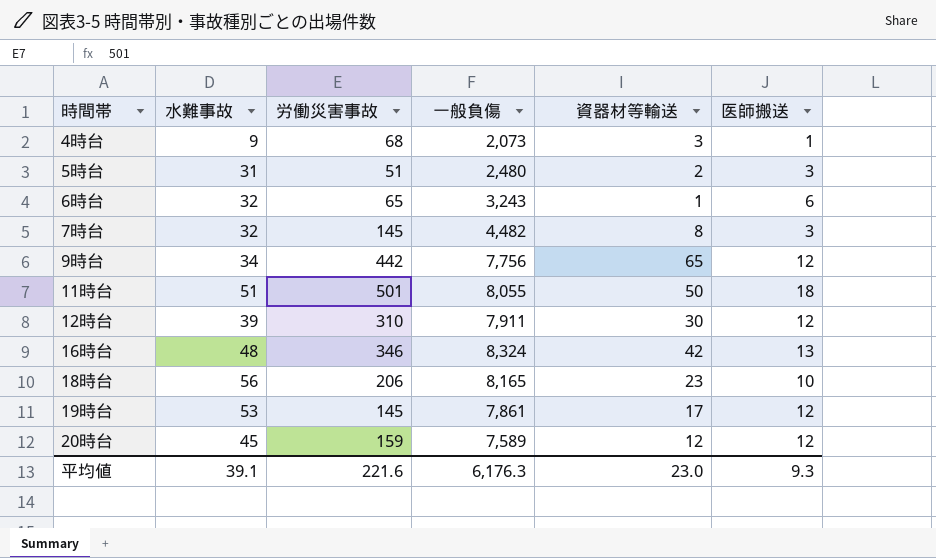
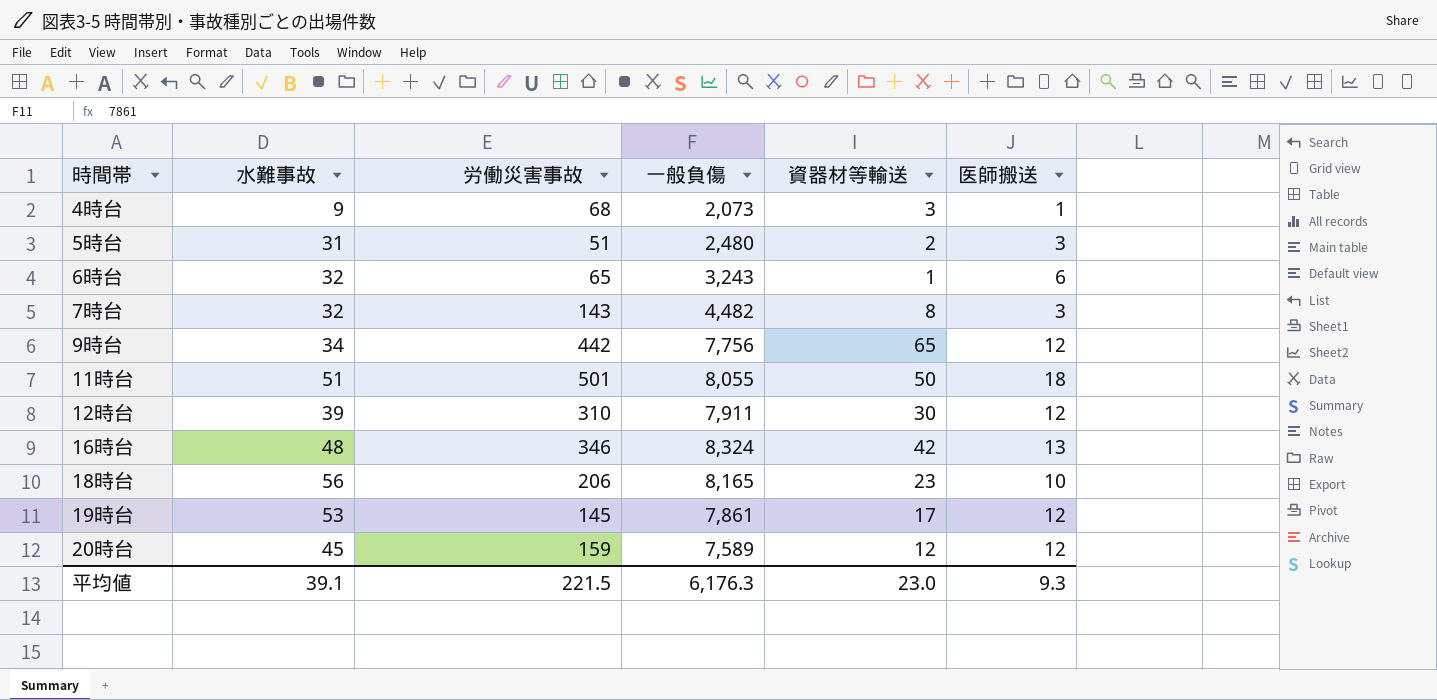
7時台 | 労働災害事故: 145 -> 143
平均値 | 労働災害事故: 221.6 -> 221.5

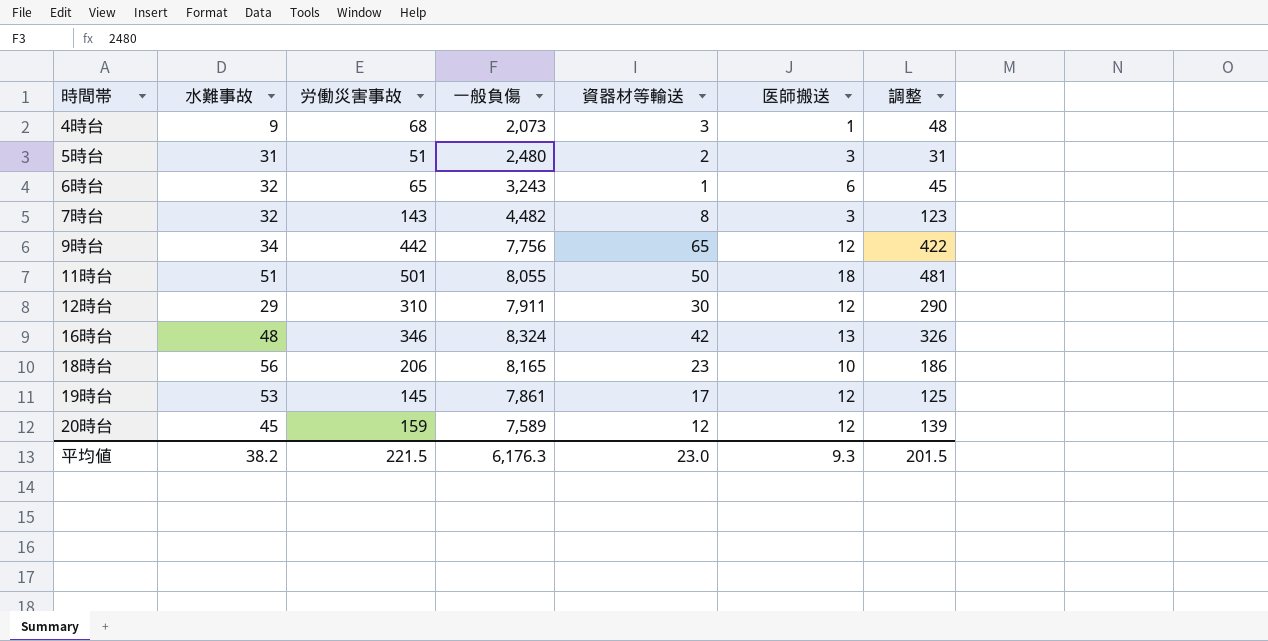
column 調整 | formula: none -> [労働災害事故] - 20
12時台 | 水難事故: 39 -> 29
平均値 | 水難事故: 39.1 -> 38.2

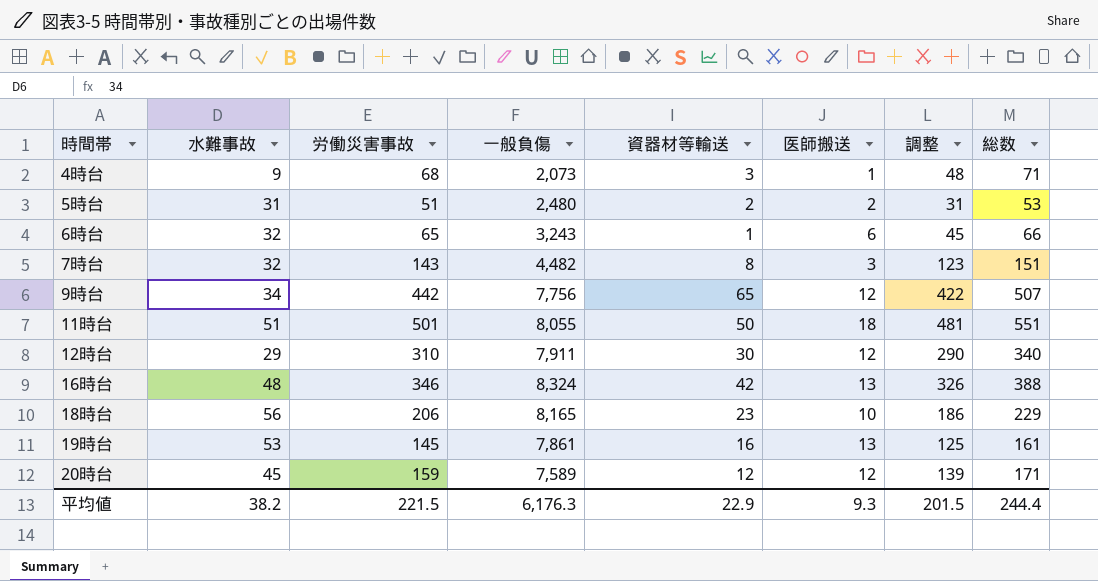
column 総数 | formula: none -> [労働災害事故] + [資器材等輸送]
5時台 | 医師搬送: 3 -> 2
19時台 | 資器材等輸送: 17 -> 16
19時台 | 医師搬送: 12 -> 13
平均値 | 資器材等輸送: 23.0 -> 22.9

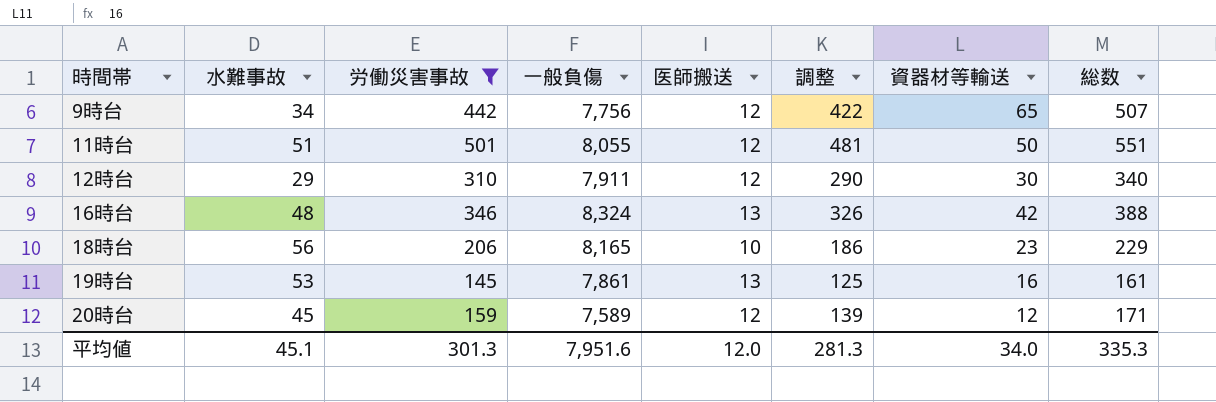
filter: none -> 労働災害事故 >= 145
column 資器材等輸送 | position: 5 -> 7
11時台 | 医師搬送: 18 -> 12
平均値 | 水難事故: 38.2 -> 45.1
平均値 | 労働災害事故: 221.5 -> 301.3
平均値 | 一般負傷: 6,176.3 -> 7,951.6
平均値 | 医師搬送: 9.3 -> 12.0
平均値 | 調整: 201.5 -> 281.3
平均値 | 資器材等輸送: 22.9 -> 34.0
平均値 | 総数: 244.4 -> 335.3

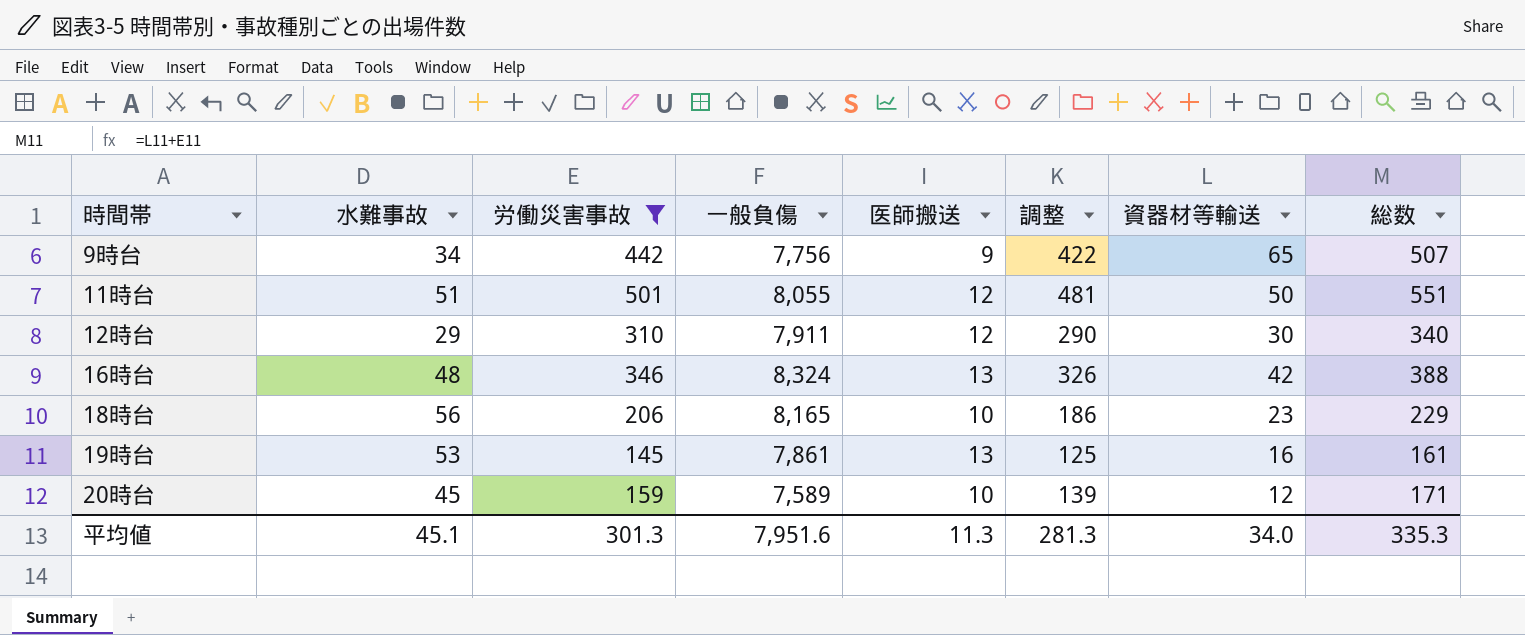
9時台 | 医師搬送: 12 -> 9
20時台 | 医師搬送: 12 -> 10
平均値 | 医師搬送: 12.0 -> 11.3

